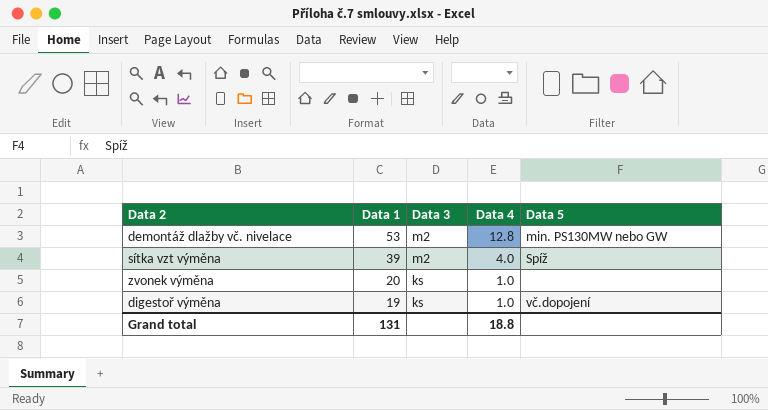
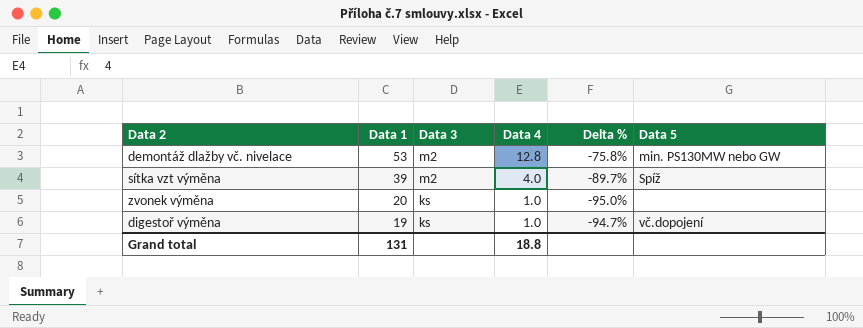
column Delta % | formula: none -> ([Data 4] - [Data 1]) / [Data 1]

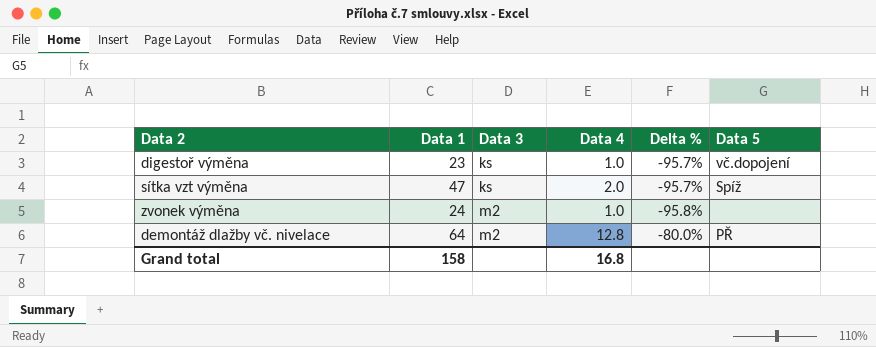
row order: Data 1 descending -> Data 3 ascending
digestoř výměna | Data 1: 19 -> 23
digestoř výměna | Delta %: -94.7% -> -95.7%
sítka vzt výměna | Data 1: 39 -> 47
sítka vzt výměna | Data 3: m2 -> ks
sítka vzt výměna | Data 4: 4.0 -> 2.0
sítka vzt výměna | Delta %: -89.7% -> -95.7%
zvonek výměna | Data 1: 20 -> 24
zvonek výměna | Data 3: ks -> m2
zvonek výměna | Delta %: -95.0% -> -95.8%
demontáž dlažby vč. nivelace | Data 1: 53 -> 64
demontáž dlažby vč. nivelace | Delta %: -75.8% -> -80.0%
demontáž dlažby vč. nivelace | Data 5: min. PS130MW nebo GW -> PŘ
Grand total | Data 1: 131 -> 158
Grand total | Data 4: 18.8 -> 16.8

